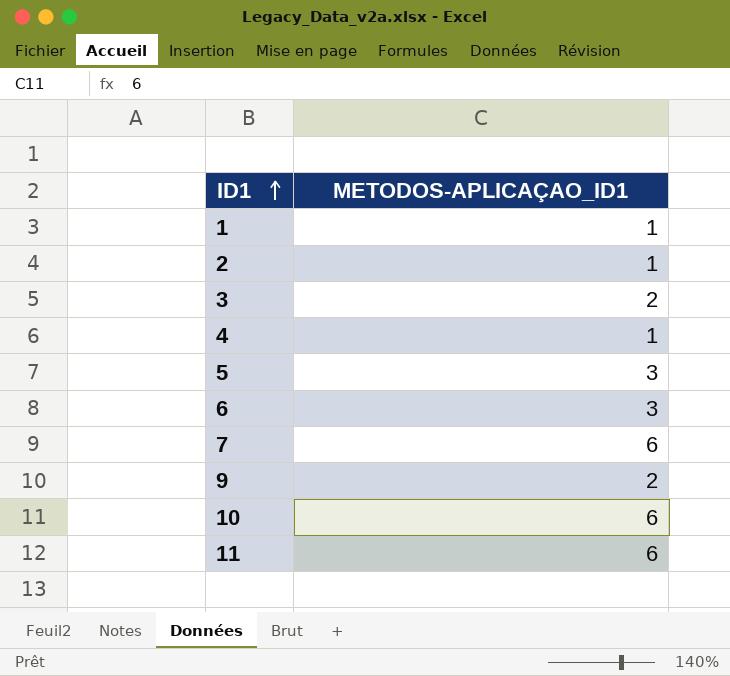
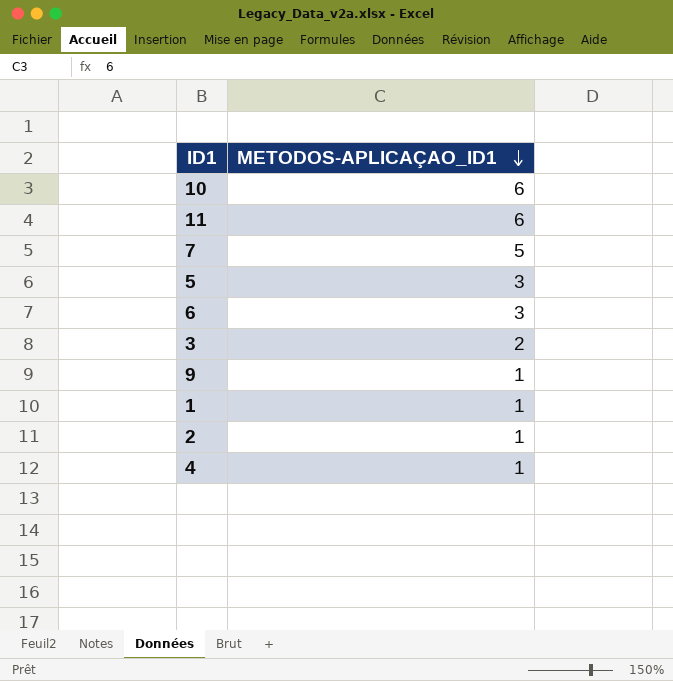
row order: ID1 ascending -> METODOS-APLICAÇAO_ID1 descending
7 | METODOS-APLICAÇAO_ID1: 6 -> 5
9 | METODOS-APLICAÇAO_ID1: 2 -> 1

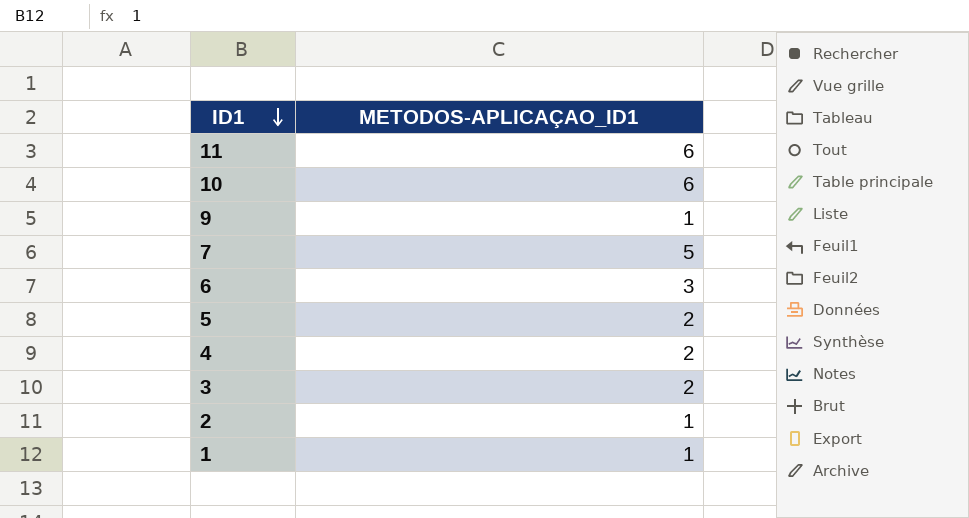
row order: METODOS-APLICAÇAO_ID1 descending -> ID1 descending
5 | METODOS-APLICAÇAO_ID1: 3 -> 2
4 | METODOS-APLICAÇAO_ID1: 1 -> 2

